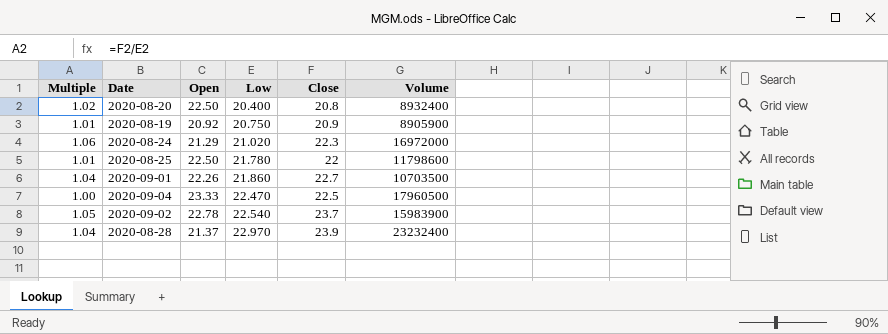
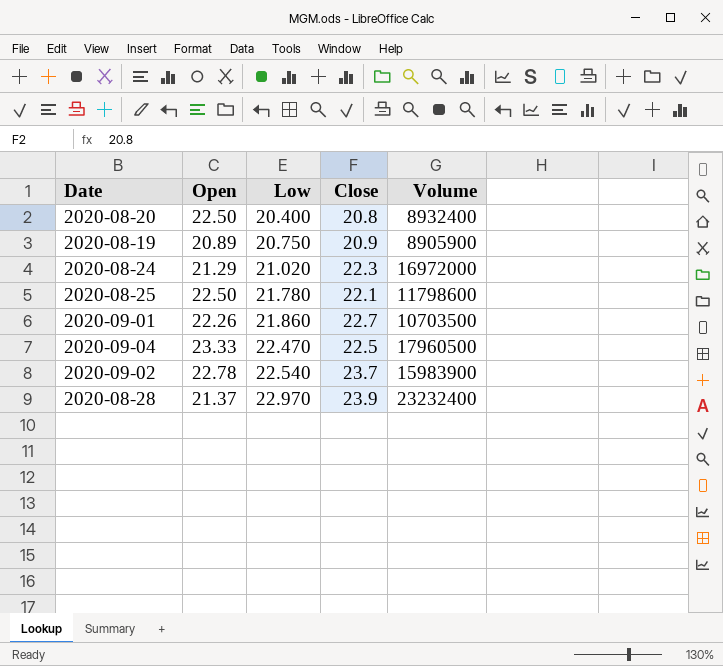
column Multiple | formula: [Close] / [Low] -> none
2020-08-19 | Open: 20.92 -> 20.89
2020-08-25 | Close: 22 -> 22.1

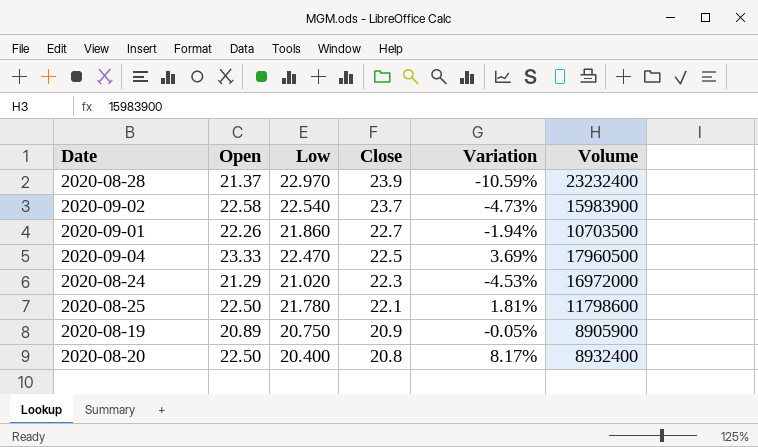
row order: Low ascending -> Close descending
column Variation | formula: none -> ([Open] - [Close]) / [Close]
2020-09-02 | Open: 22.78 -> 22.58

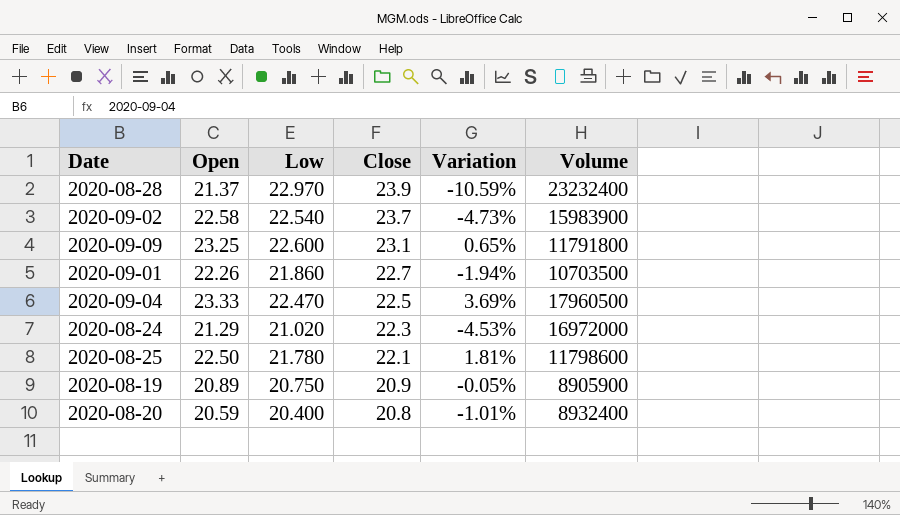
row 2020-09-09: none -> 23.25 | 22.600 | 23.1 | 0.65% | 11791800
2020-08-20 | Open: 22.50 -> 20.59
2020-08-20 | Variation: 8.17% -> -1.01%

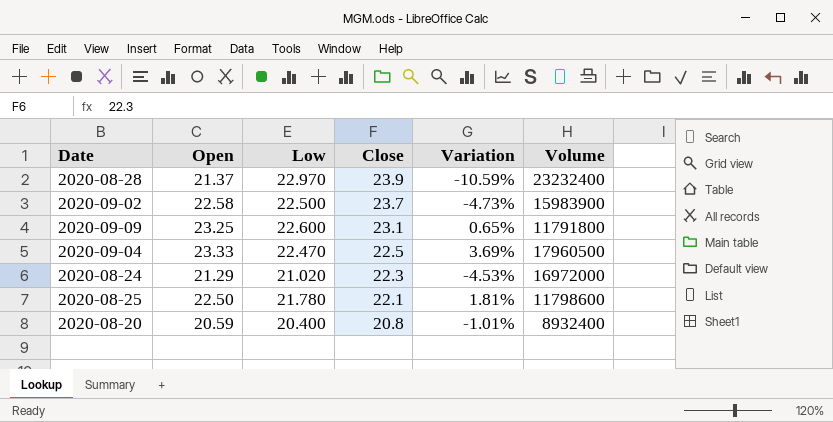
row 2020-09-01: 22.26 | 21.860 | 22.7 | -1.94% | 10703500 -> none
row 2020-08-19: 20.89 | 20.750 | 20.9 | -0.05% | 8905900 -> none
2020-09-02 | Low: 22.540 -> 22.500

